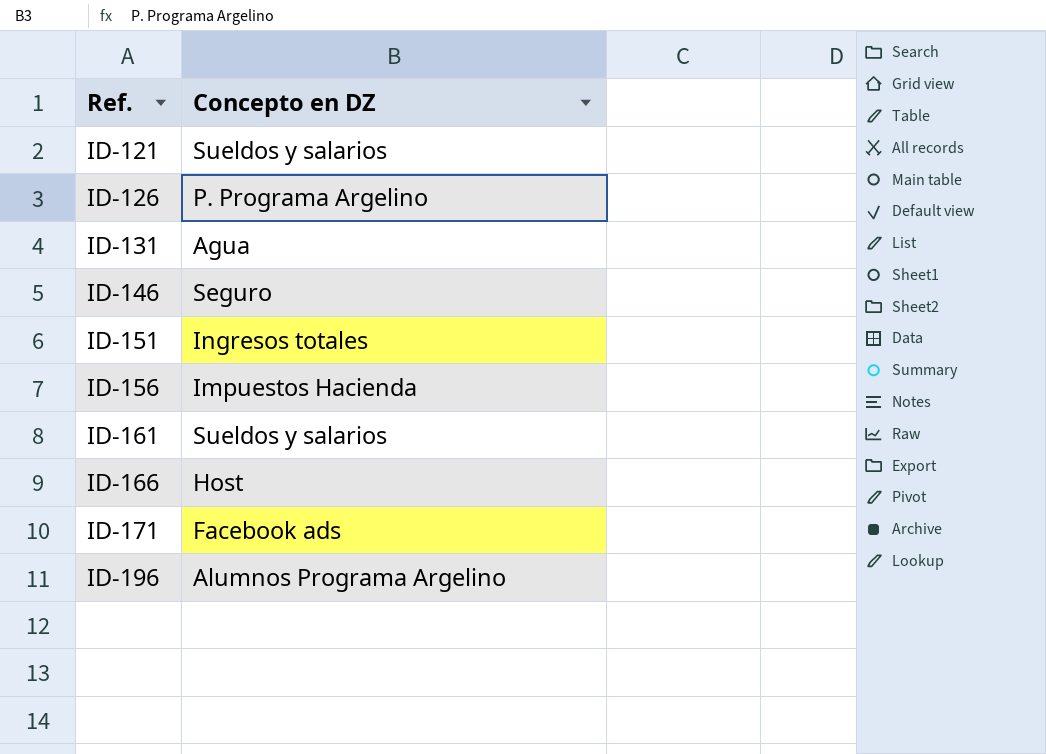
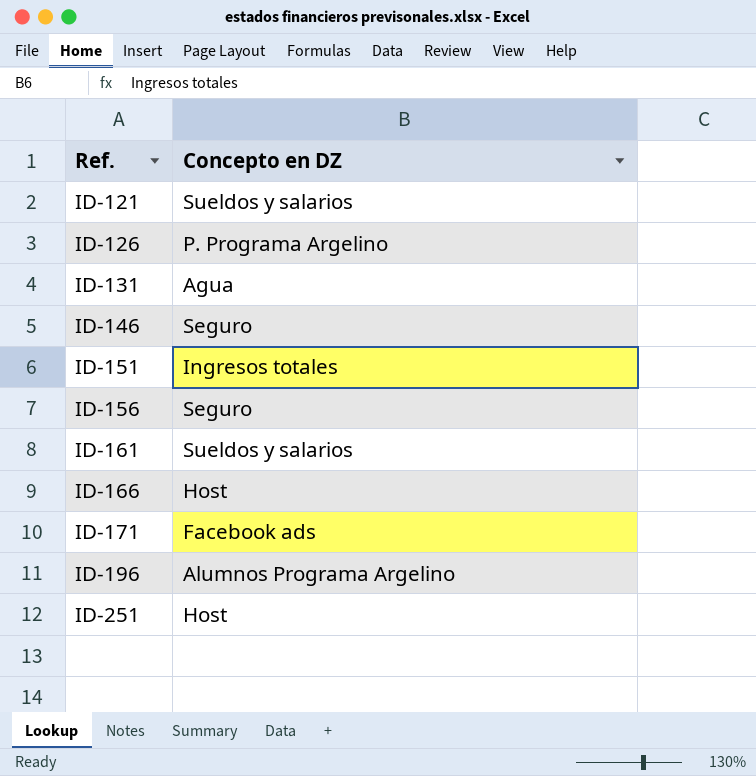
ID-156 | Concepto en DZ: Impuestos Hacienda -> Seguro
row ID-251: none -> Host

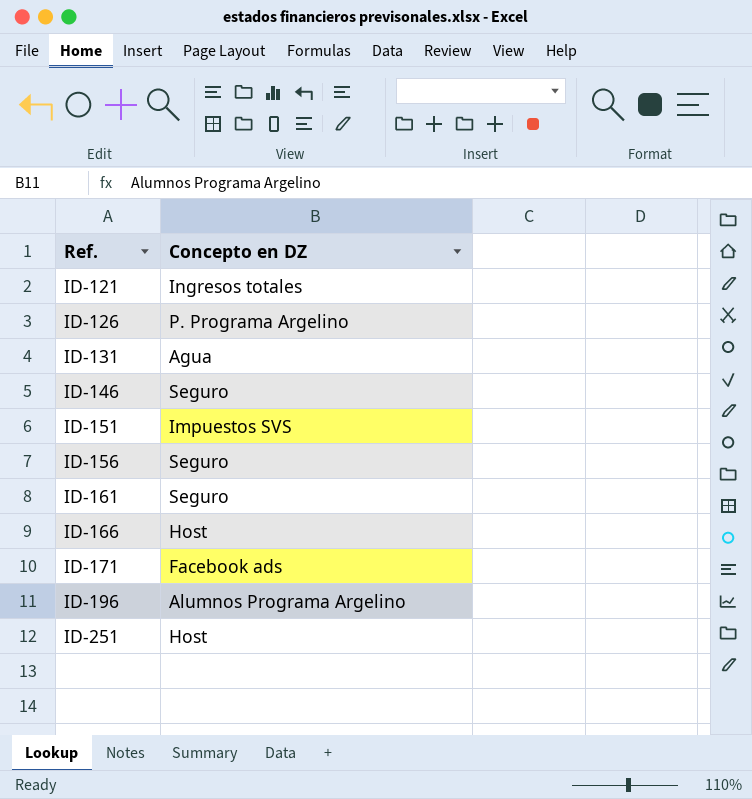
ID-121 | Concepto en DZ: Sueldos y salarios -> Ingresos totales
ID-151 | Concepto en DZ: Ingresos totales -> Impuestos SVS
ID-161 | Concepto en DZ: Sueldos y salarios -> Seguro

